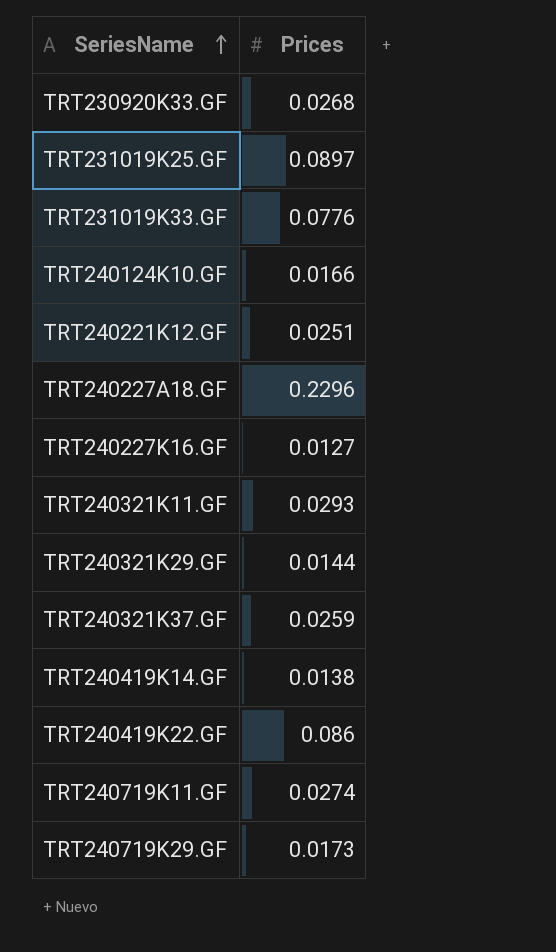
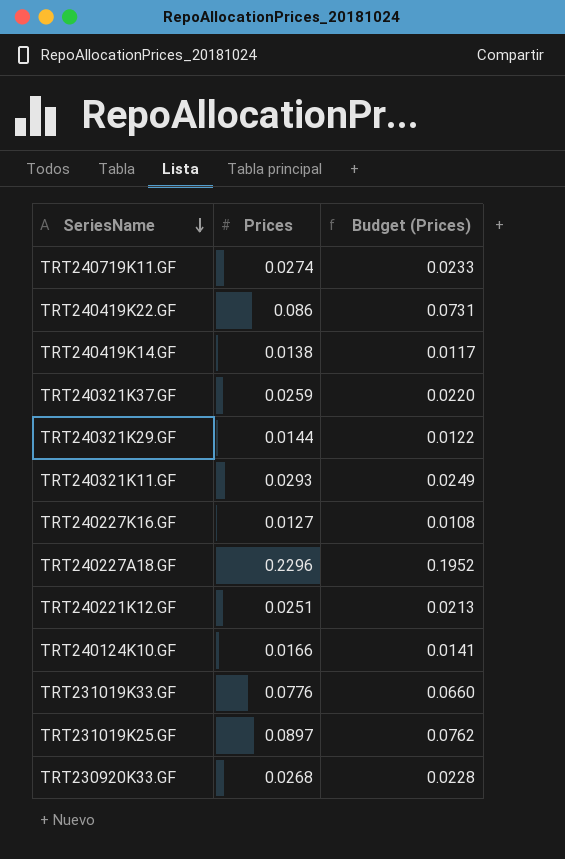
row order: SeriesName ascending -> SeriesName descending
column Budget (Prices) | formula: none -> [Prices] * 0.85
row TRT240719K29.GF: 0.0173 -> none

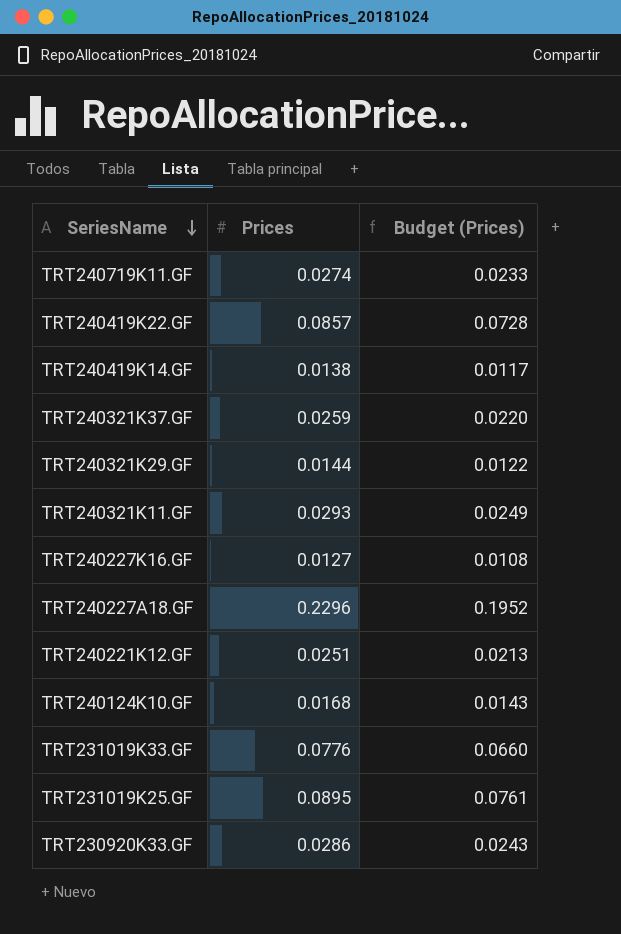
TRT240419K22.GF | Prices: 0.086 -> 0.0857
TRT240419K22.GF | Budget (Prices): 0.0731 -> 0.0728
TRT240124K10.GF | Prices: 0.0166 -> 0.0168
TRT240124K10.GF | Budget (Prices): 0.0141 -> 0.0143
TRT231019K25.GF | Prices: 0.0897 -> 0.0895
TRT231019K25.GF | Budget (Prices): 0.0762 -> 0.0761
TRT230920K33.GF | Prices: 0.0268 -> 0.0286
TRT230920K33.GF | Budget (Prices): 0.0228 -> 0.0243

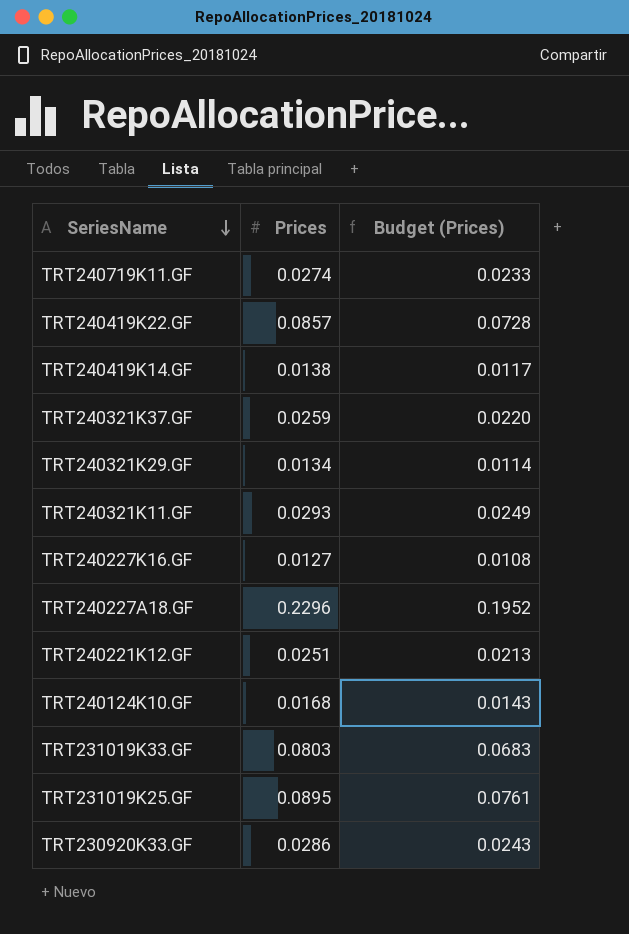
TRT240321K29.GF | Prices: 0.0144 -> 0.0134
TRT240321K29.GF | Budget (Prices): 0.0122 -> 0.0114
TRT231019K33.GF | Prices: 0.0776 -> 0.0803
TRT231019K33.GF | Budget (Prices): 0.0660 -> 0.0683

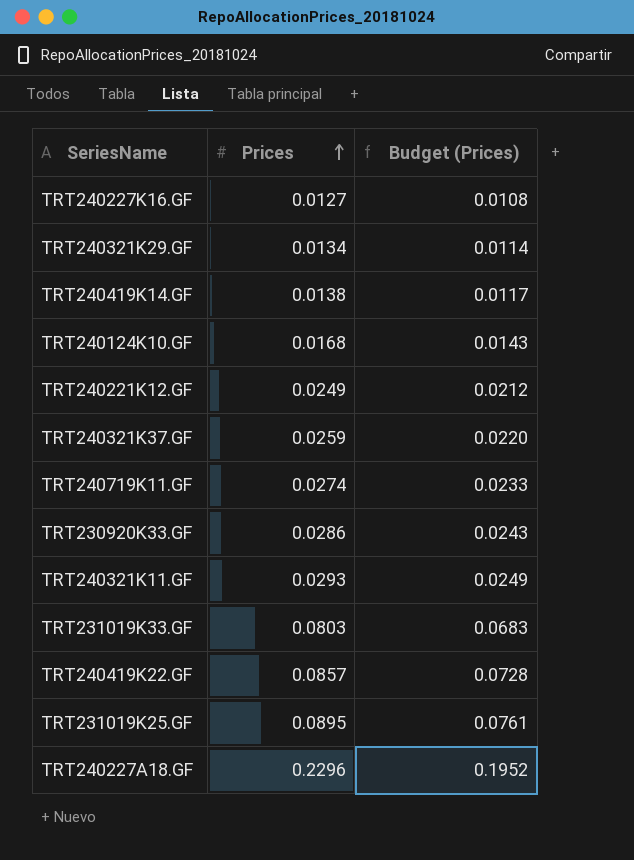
row order: SeriesName descending -> Prices ascending
TRT240221K12.GF | Prices: 0.0251 -> 0.0249
TRT240221K12.GF | Budget (Prices): 0.0213 -> 0.0212

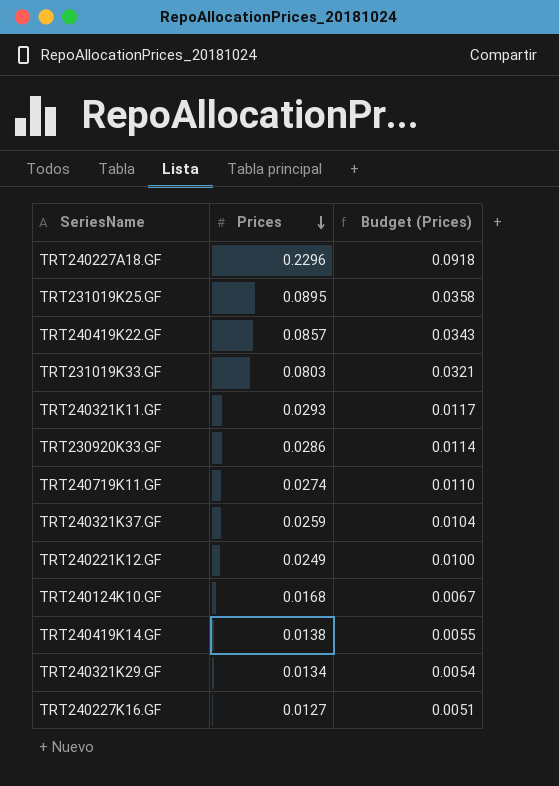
row order: Prices ascending -> Prices descending
column Budget (Prices) | formula: [Prices] * 0.85 -> [Prices] * 0.4

